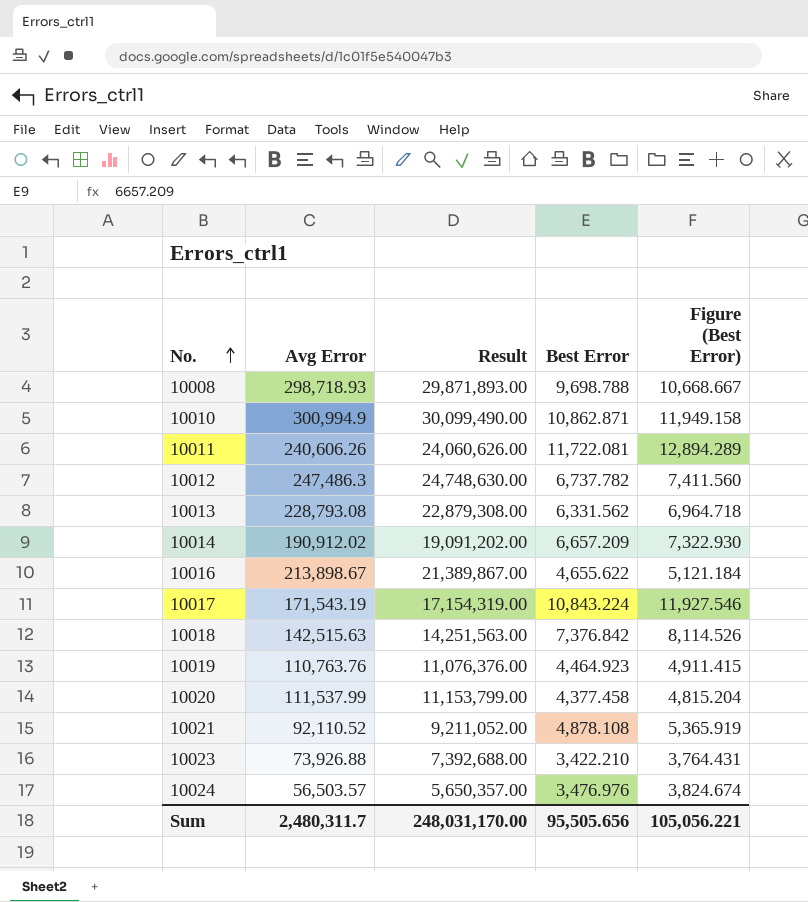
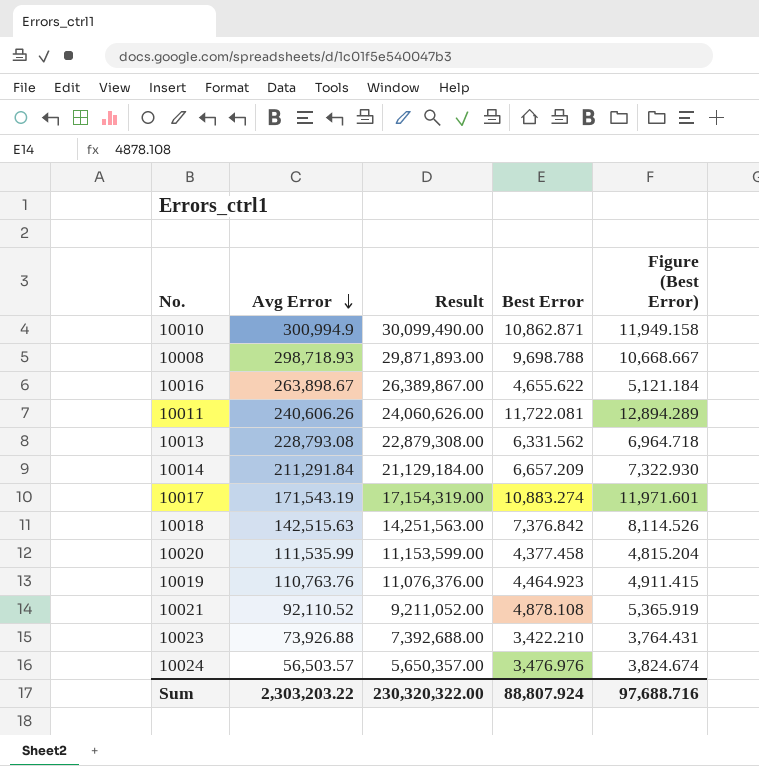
row order: No. ascending -> Avg Error descending
row 10012: 247,486.3 | 24,748,630.00 | 6,737.782 | 7,411.560 -> none
10016 | Avg Error: 213,898.67 -> 263,898.67
10016 | Result: 21,389,867.00 -> 26,389,867.00
10014 | Avg Error: 190,912.02 -> 211,291.84
10014 | Result: 19,091,202.00 -> 21,129,184.00
10017 | Best Error: 10,843.224 -> 10,883.274
10017 | Figure (Best Error): 11,927.546 -> 11,971.601
10020 | Avg Error: 111,537.99 -> 111,535.99
10020 | Result: 11,153,799.00 -> 11,153,599.00
Sum | Avg Error: 2,480,311.7 -> 2,303,203.22
Sum | Result: 248,031,170.00 -> 230,320,322.00
Sum | Best Error: 95,505.656 -> 88,807.924
Sum | Figure (Best Error): 105,056.221 -> 97,688.716

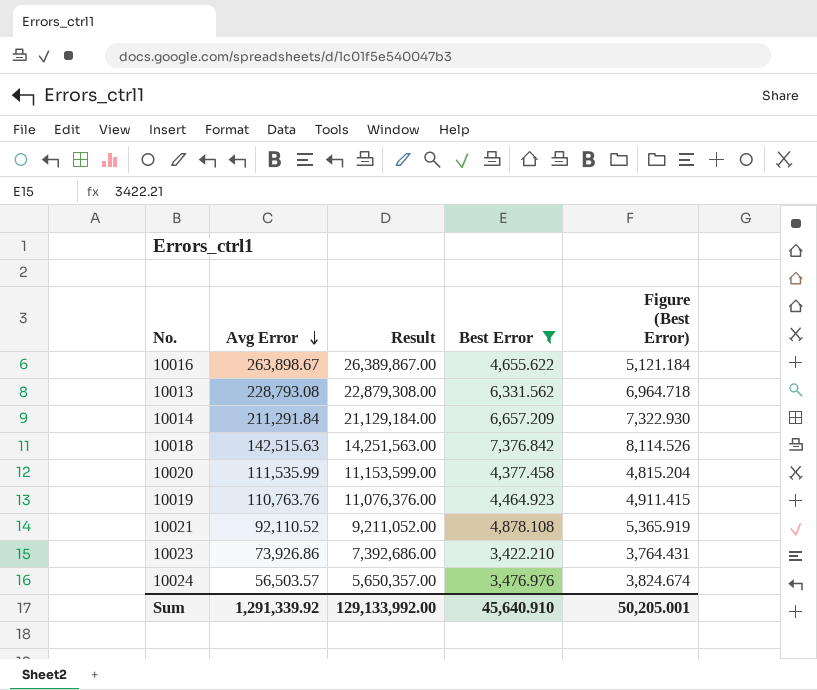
filter: none -> Best Error <= 7,376.842
10023 | Avg Error: 73,926.88 -> 73,926.86
10023 | Result: 7,392,688.00 -> 7,392,686.00
Sum | Avg Error: 2,303,203.22 -> 1,291,339.92
Sum | Result: 230,320,322.00 -> 129,133,992.00
Sum | Best Error: 88,807.924 -> 45,640.910
Sum | Figure (Best Error): 97,688.716 -> 50,205.001

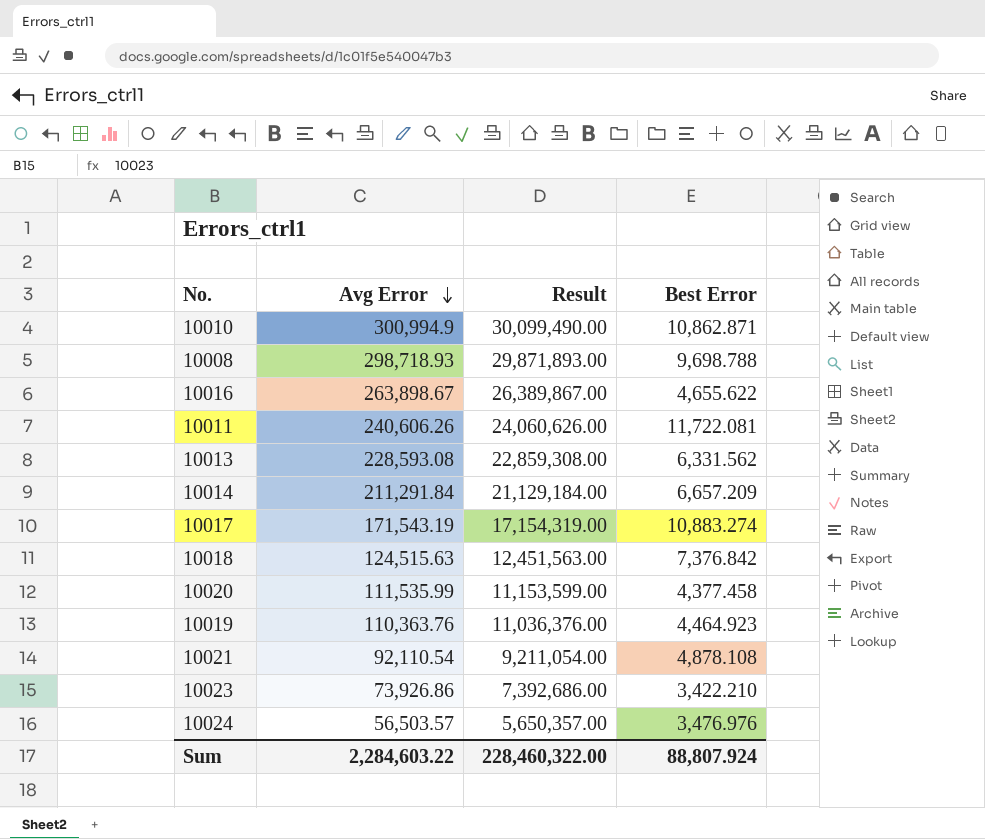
filter: Best Error <= 7,376.842 -> none
column Figure (Best Error) | formula: [Best Error] * 1.1 -> none
10013 | Avg Error: 228,793.08 -> 228,593.08
10013 | Result: 22,879,308.00 -> 22,859,308.00
10018 | Avg Error: 142,515.63 -> 124,515.63
10018 | Result: 14,251,563.00 -> 12,451,563.00
10019 | Avg Error: 110,763.76 -> 110,363.76
10019 | Result: 11,076,376.00 -> 11,036,376.00
10021 | Avg Error: 92,110.52 -> 92,110.54
10021 | Result: 9,211,052.00 -> 9,211,054.00
Sum | Avg Error: 1,291,339.92 -> 2,284,603.22
Sum | Result: 129,133,992.00 -> 228,460,322.00
Sum | Best Error: 45,640.910 -> 88,807.924

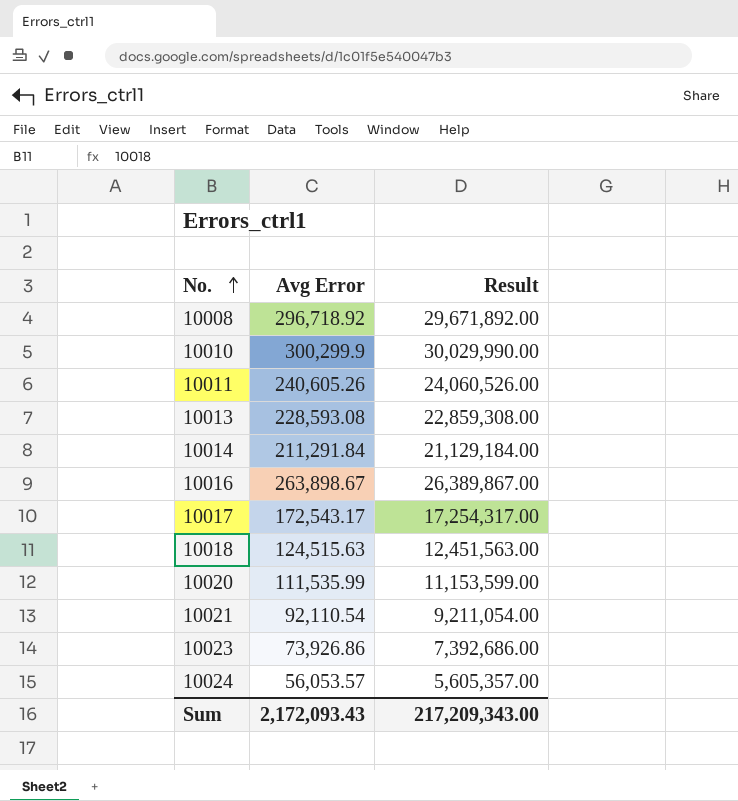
row order: Avg Error descending -> No. ascending
column Best Error | position: 4 -> none
row 10019: 110,363.76 | 11,036,376.00 | 4,464.923 -> none
10008 | Avg Error: 298,718.93 -> 296,718.92
10008 | Result: 29,871,893.00 -> 29,671,892.00
10010 | Avg Error: 300,994.9 -> 300,299.9
10010 | Result: 30,099,490.00 -> 30,029,990.00
10011 | Avg Error: 240,606.26 -> 240,605.26
10011 | Result: 24,060,626.00 -> 24,060,526.00
10017 | Avg Error: 171,543.19 -> 172,543.17
10017 | Result: 17,154,319.00 -> 17,254,317.00
10024 | Avg Error: 56,503.57 -> 56,053.57
10024 | Result: 5,650,357.00 -> 5,605,357.00
Sum | Avg Error: 2,284,603.22 -> 2,172,093.43
Sum | Result: 228,460,322.00 -> 217,209,343.00

